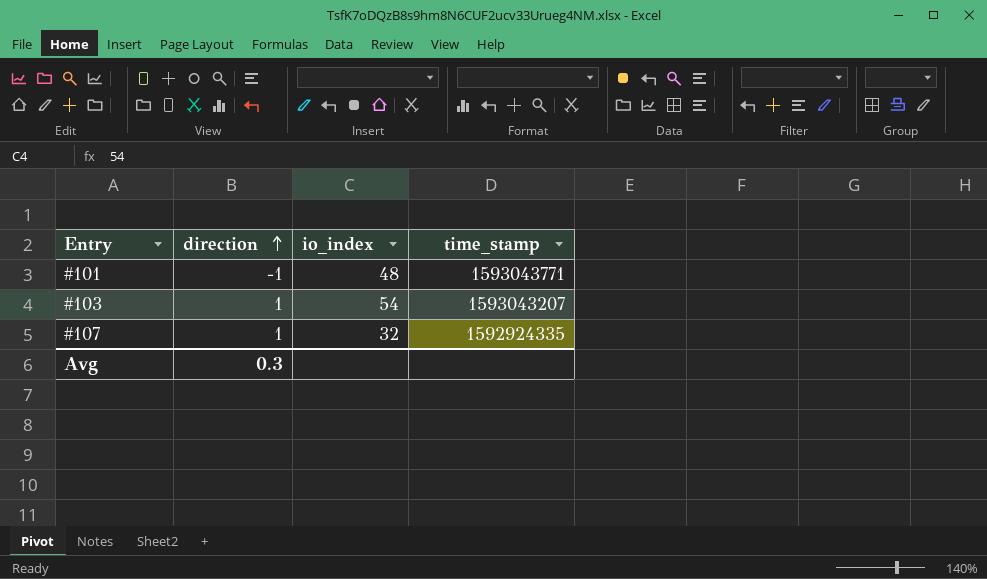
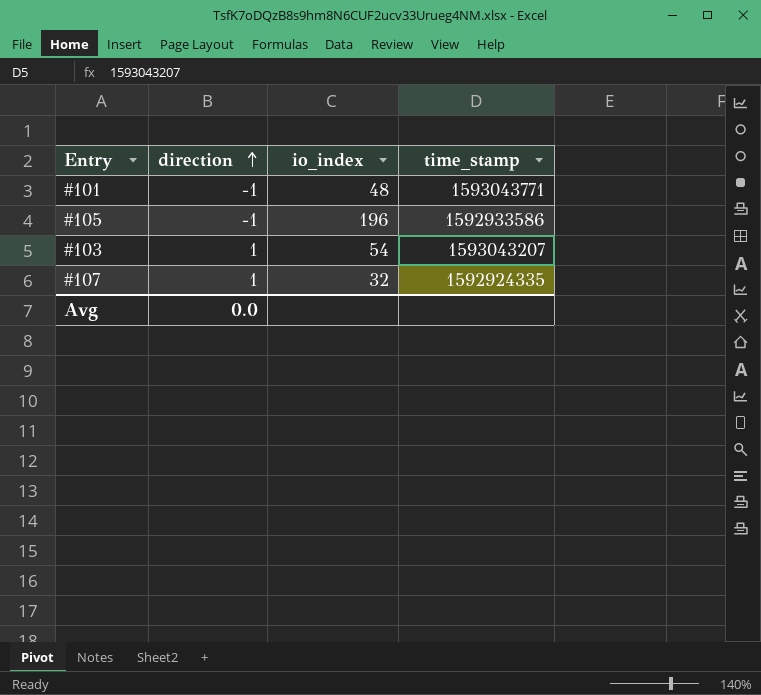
row #105: none -> -1 | 196 | 1592933586
Avg | direction: 0.3 -> 0.0

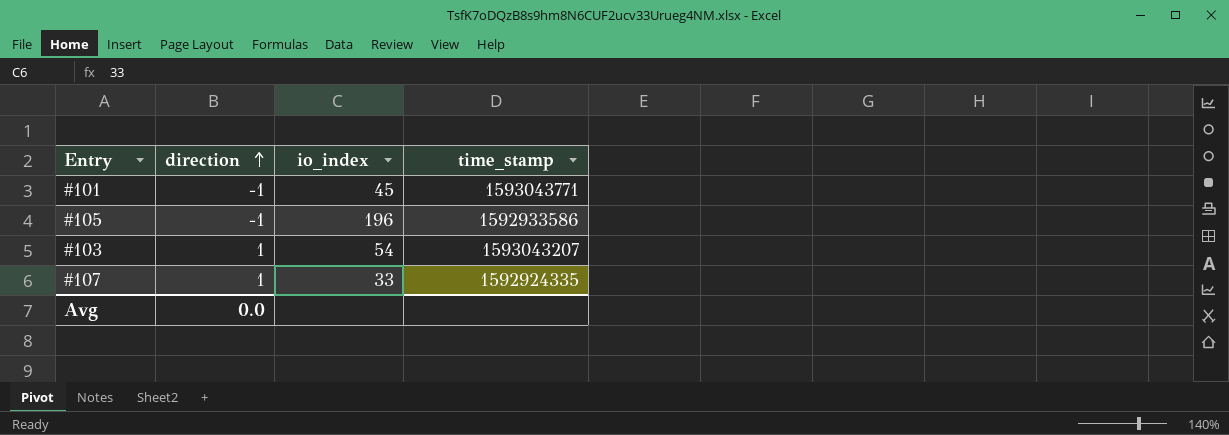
#101 | io_index: 48 -> 45
#107 | io_index: 32 -> 33

